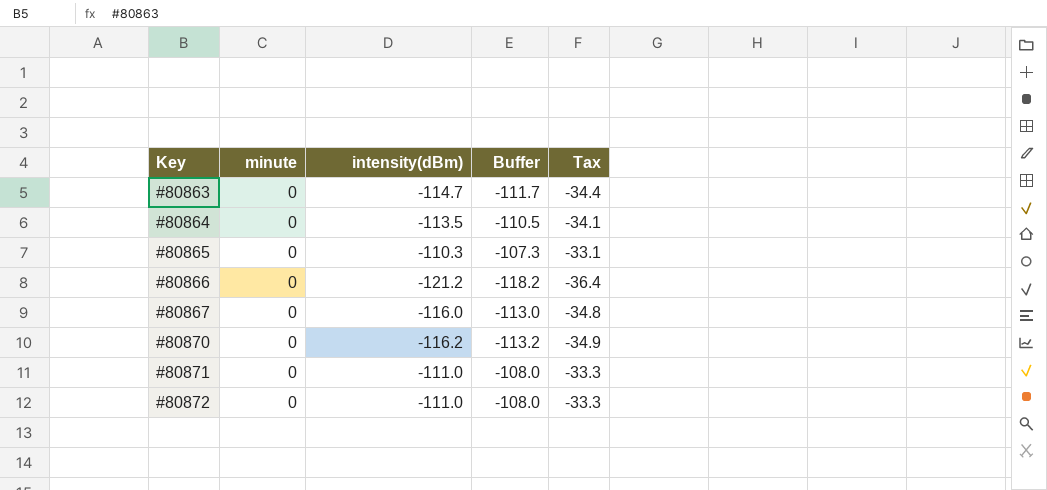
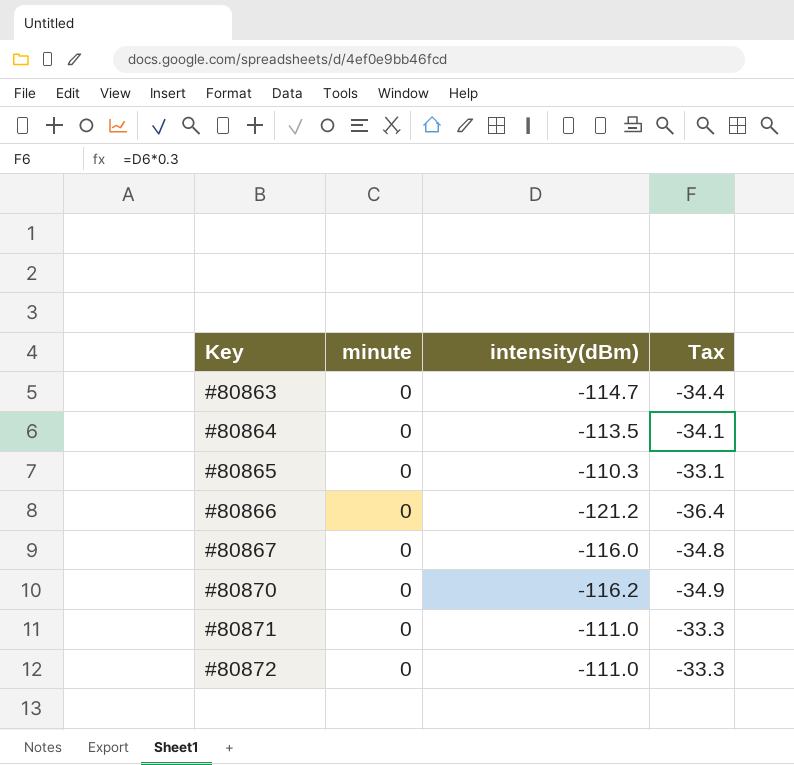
column Buffer | formula: [intensity(dBm)] + 3 -> none

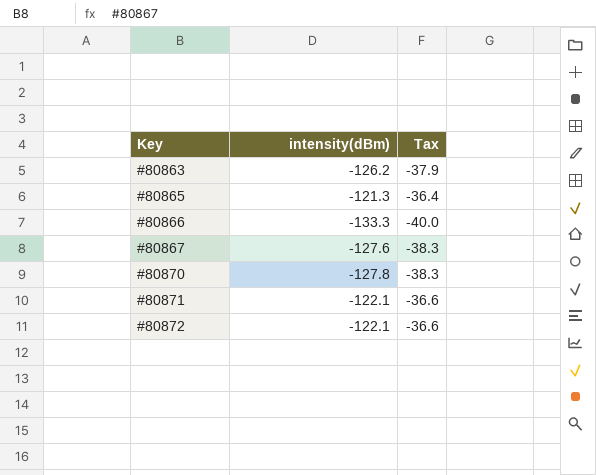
column minute | position: 2 -> none
row #80864: 0 | -113.5 | -34.1 -> none
#80863 | intensity(dBm): -114.7 -> -126.2
#80863 | Tax: -34.4 -> -37.9
#80865 | intensity(dBm): -110.3 -> -121.3
#80865 | Tax: -33.1 -> -36.4
#80866 | intensity(dBm): -121.2 -> -133.3
#80866 | Tax: -36.4 -> -40.0
#80867 | intensity(dBm): -116.0 -> -127.6
#80867 | Tax: -34.8 -> -38.3
#80870 | intensity(dBm): -116.2 -> -127.8
#80870 | Tax: -34.9 -> -38.3
#80871 | intensity(dBm): -111.0 -> -122.1
#80871 | Tax: -33.3 -> -36.6
#80872 | intensity(dBm): -111.0 -> -122.1
#80872 | Tax: -33.3 -> -36.6

